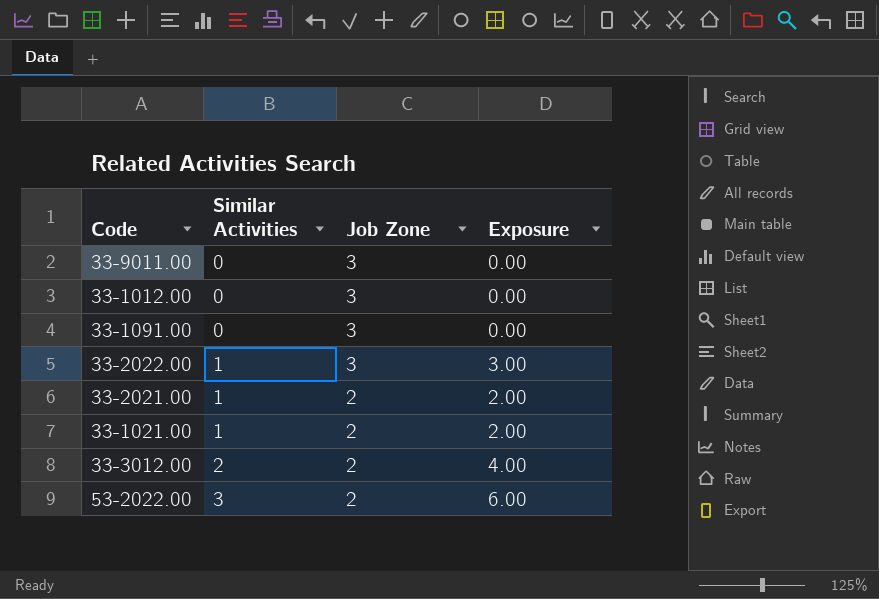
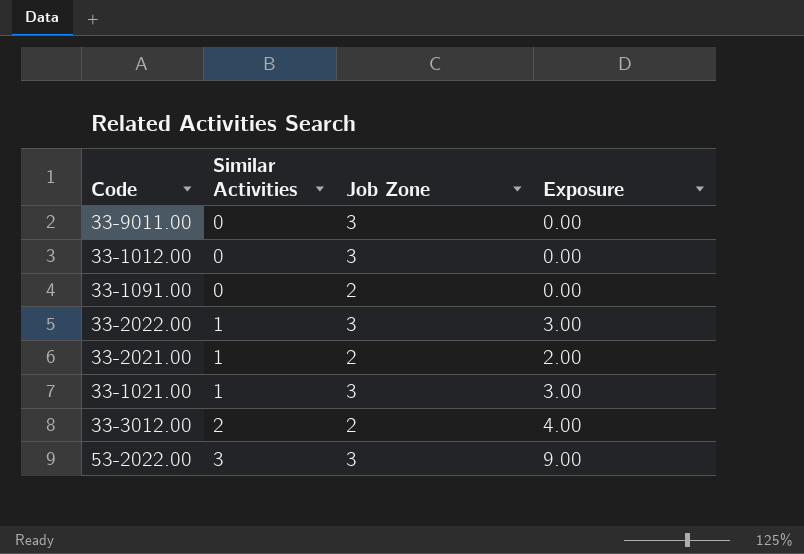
33-1091.00 | Job Zone: 3 -> 2
33-1021.00 | Job Zone: 2 -> 3
33-1021.00 | Exposure: 2.00 -> 3.00
53-2022.00 | Job Zone: 2 -> 3
53-2022.00 | Exposure: 6.00 -> 9.00

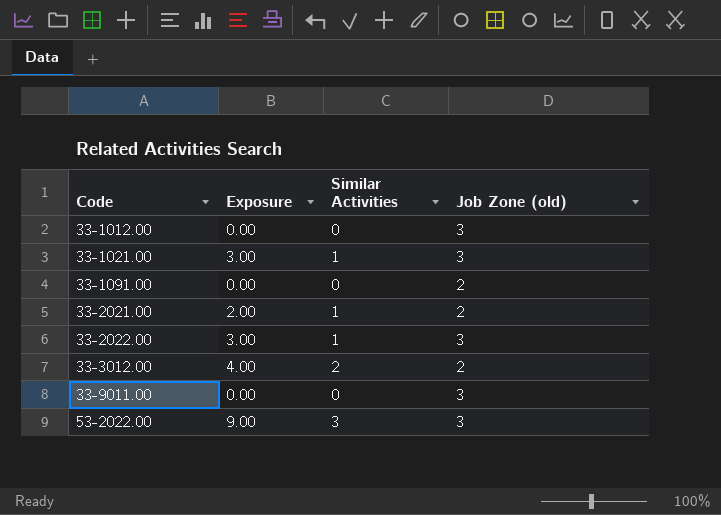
row order: Similar Activities ascending -> Code ascending
column Exposure | position: 4 -> 2
column name: Job Zone -> Job Zone (old)

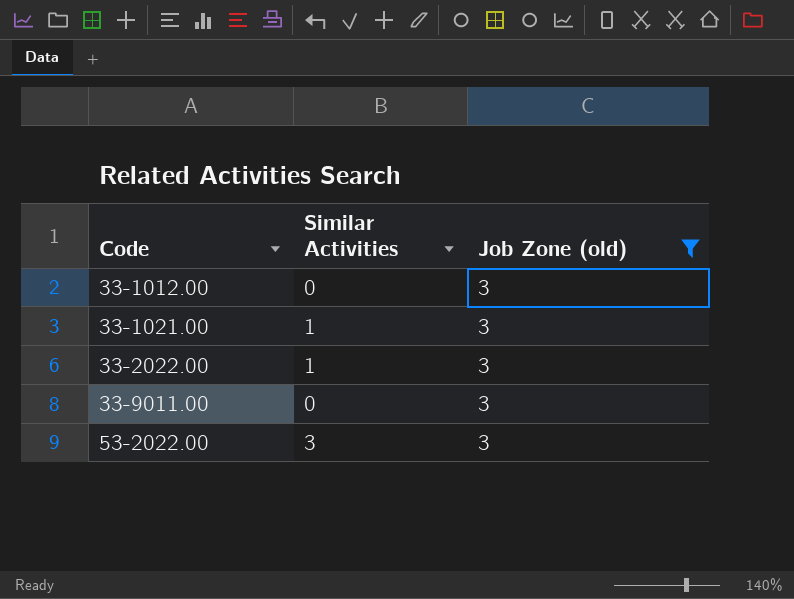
filter: none -> Job Zone (old) = 3
column Exposure | formula: [Similar Activities] * [Job Zone (old)] -> none

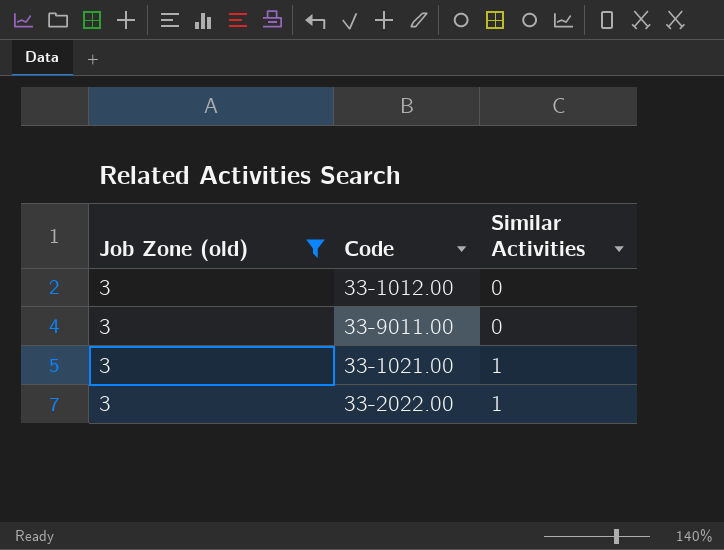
row order: Code ascending -> Similar Activities ascending
column Job Zone (old) | position: 3 -> 1
row 53-2022.00: 3 | 3 -> none

